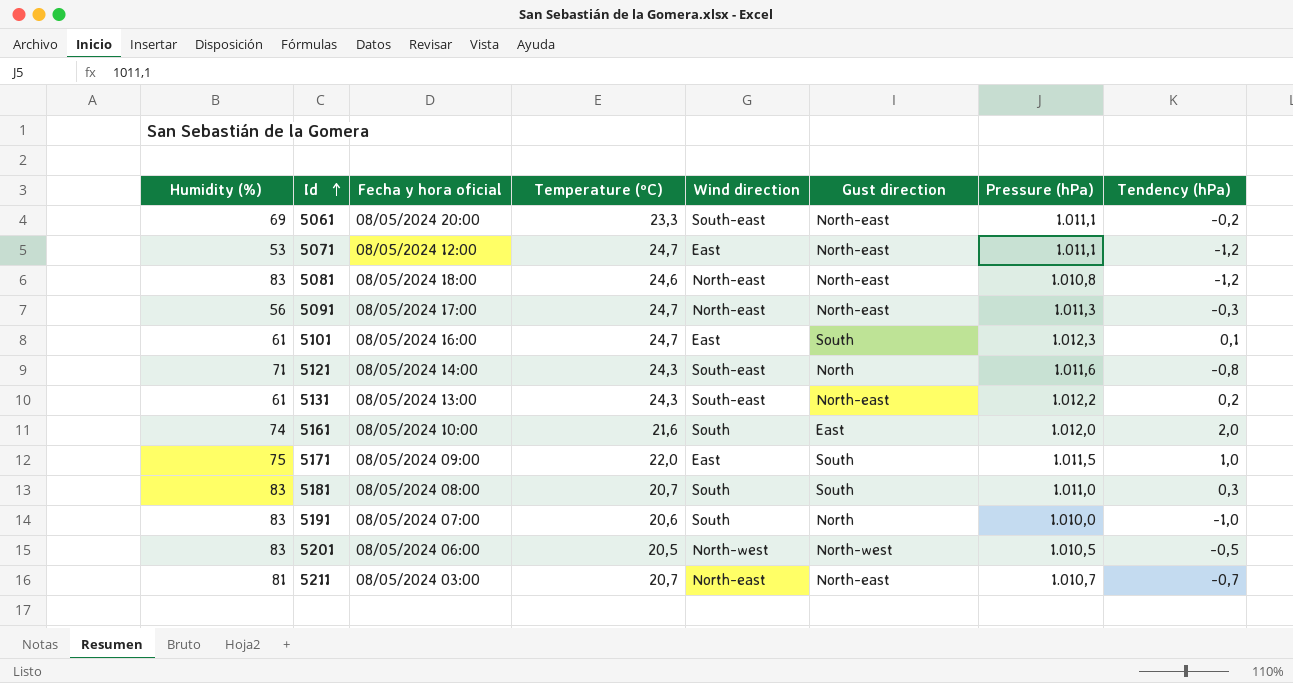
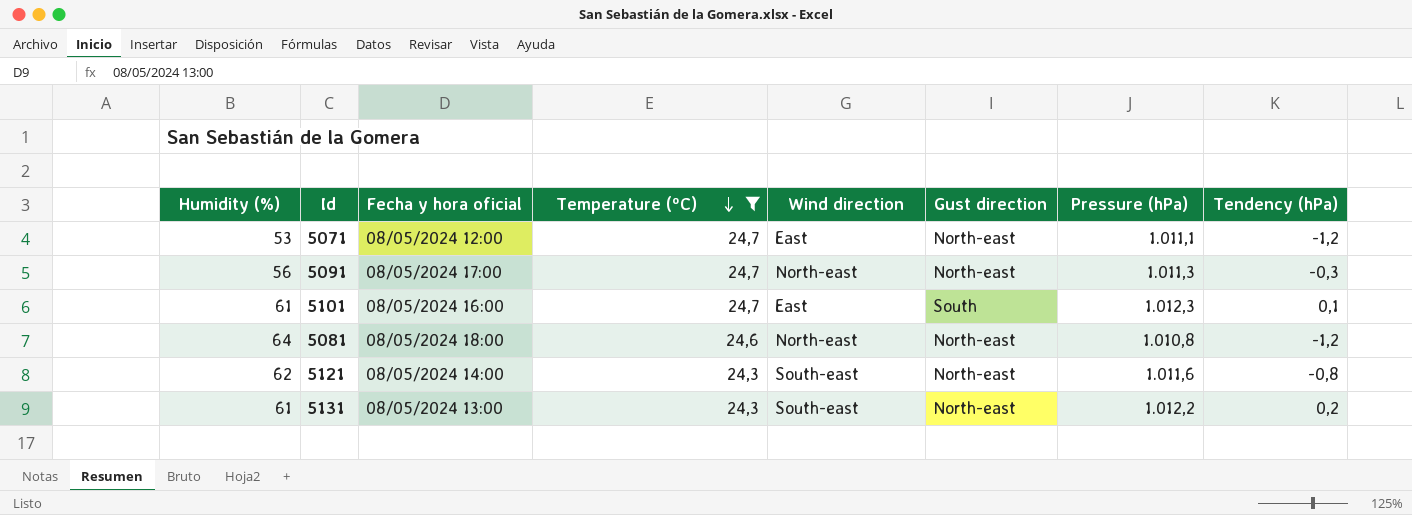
filter: none -> Temperature (ºC) >= 24,3
row order: Id ascending -> Temperature (ºC) descending
5081 | Humidity (%): 83 -> 64
5121 | Humidity (%): 71 -> 62
5121 | Gust direction: North -> North-east

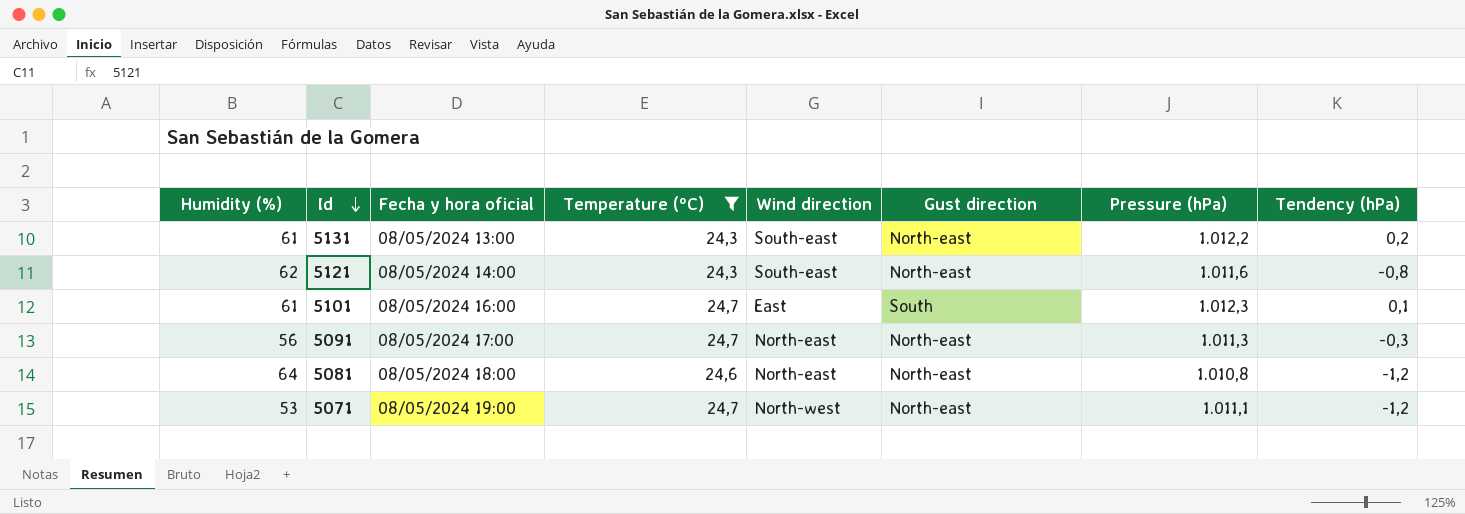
row order: Temperature (ºC) descending -> Id descending
5071 | Fecha y hora oficial: 08/05/2024 12:00 -> 08/05/2024 19:00
5071 | Wind direction: East -> North-west

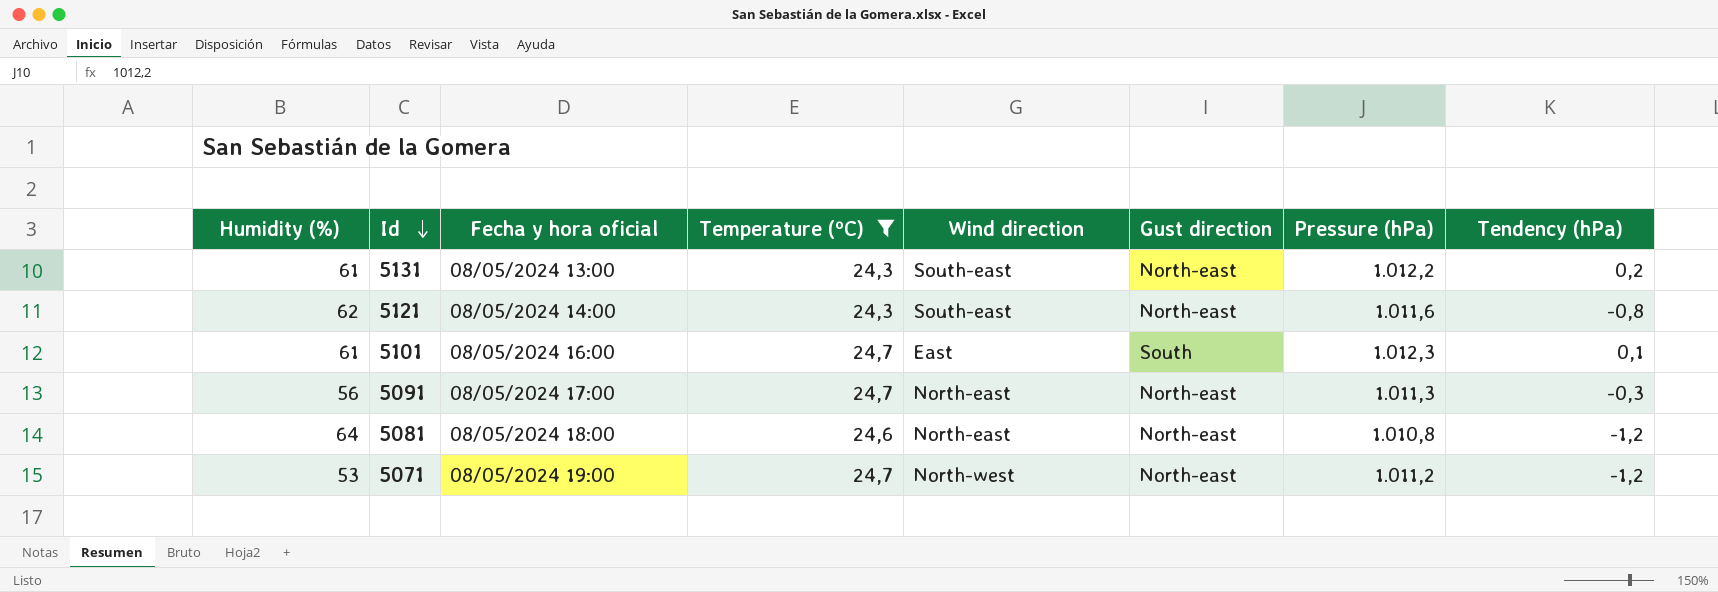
5071 | Pressure (hPa): 1.011,1 -> 1.011,2

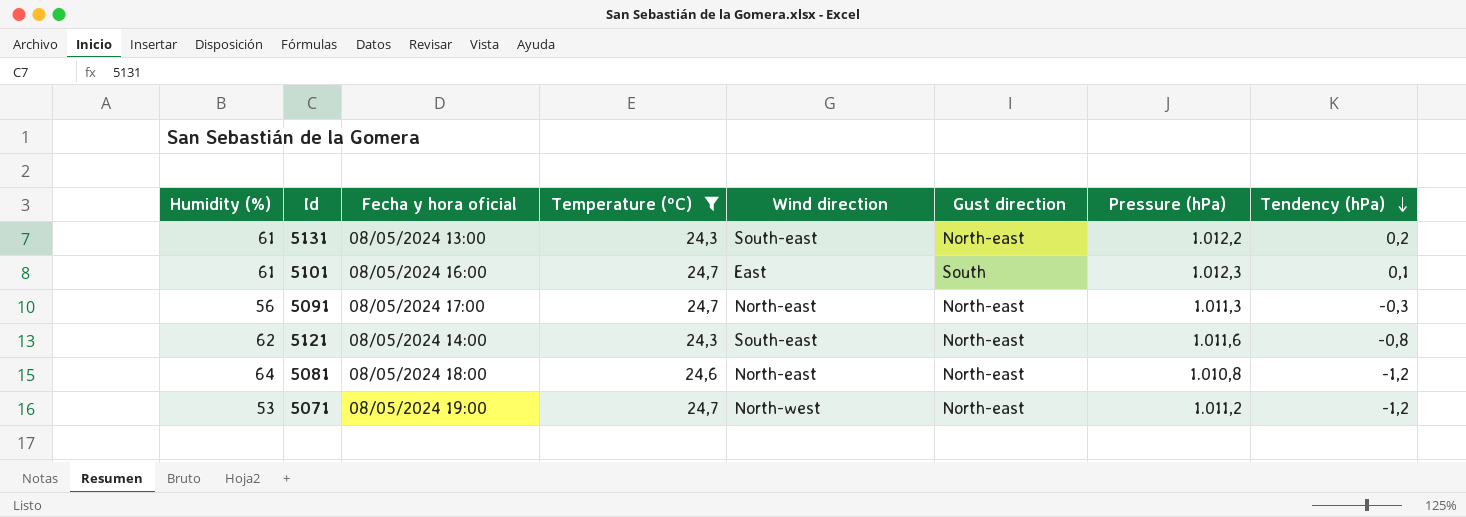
row order: Id descending -> Tendency (hPa) descending

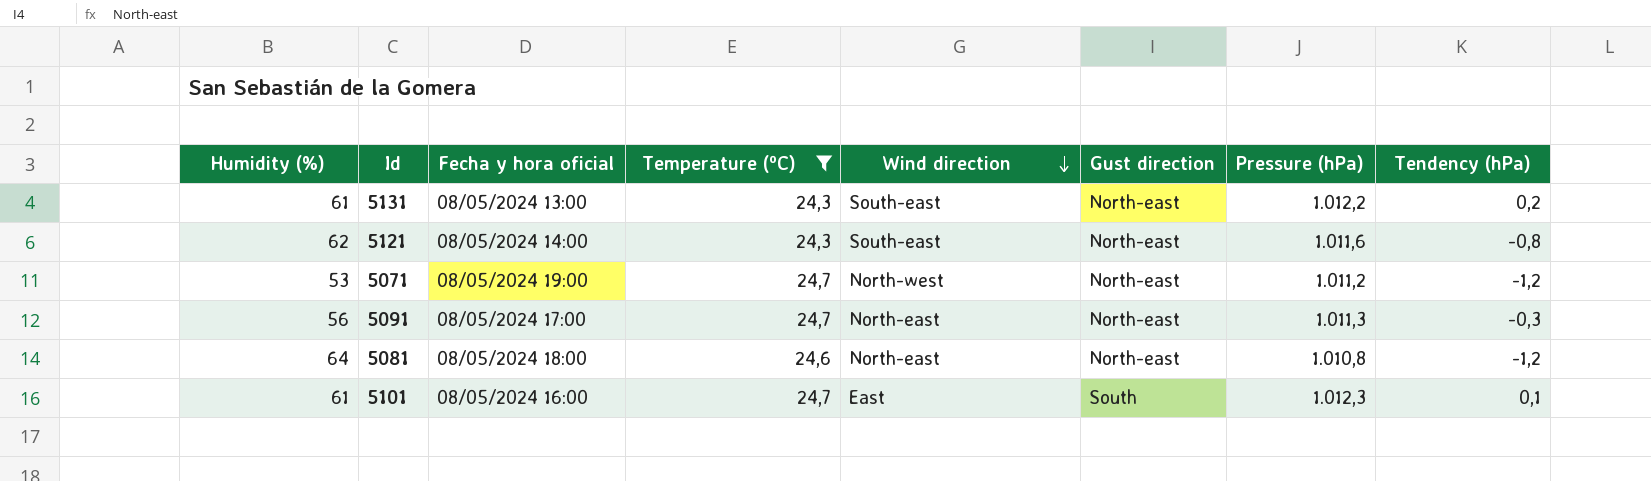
row order: Tendency (hPa) descending -> Wind direction descending

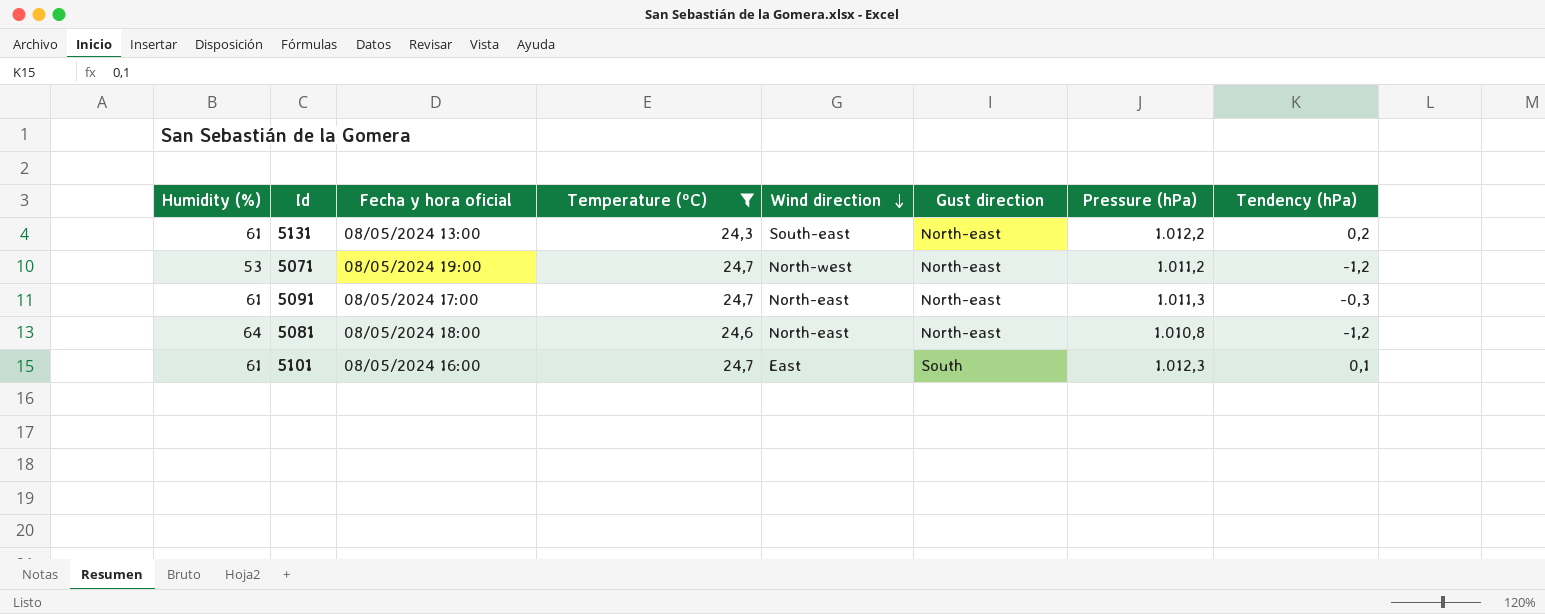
row 5121: 62 | 08/05/2024 14:00 | 24,3 | South-east | North-east | 1.011,6 | -0,8 -> none
5091 | Humidity (%): 56 -> 61

